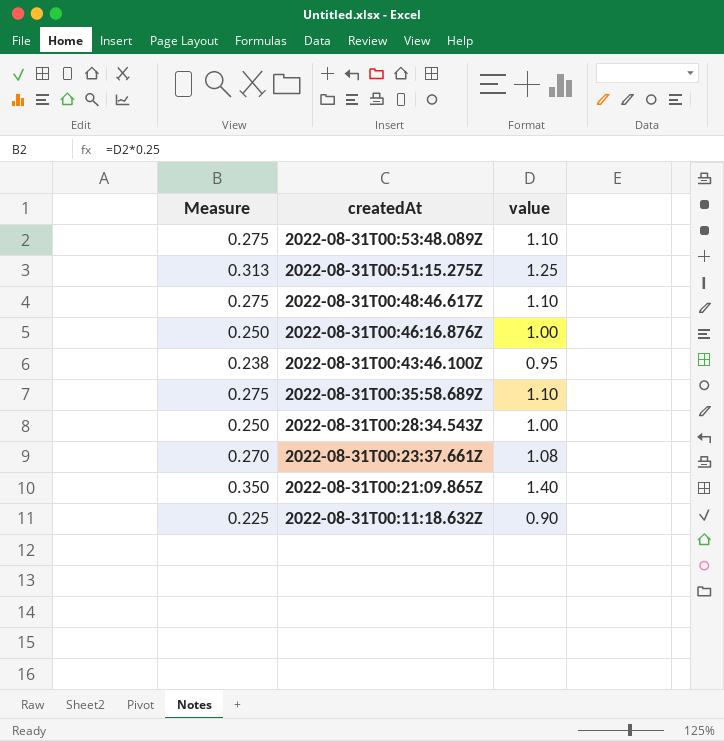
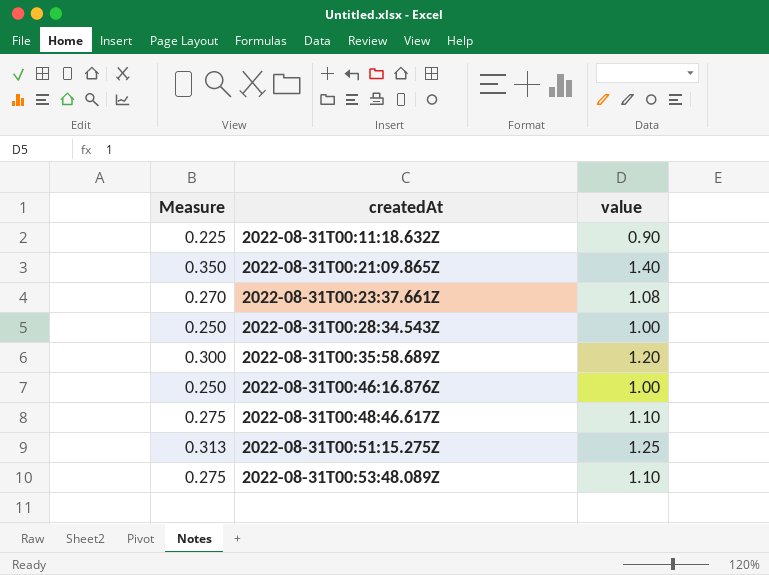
row order: createdAt descending -> createdAt ascending
row 2022-08-31T00:43:46.100Z: 0.238 | 0.95 -> none
2022-08-31T00:35:58.689Z | Measure: 0.275 -> 0.300
2022-08-31T00:35:58.689Z | value: 1.10 -> 1.20

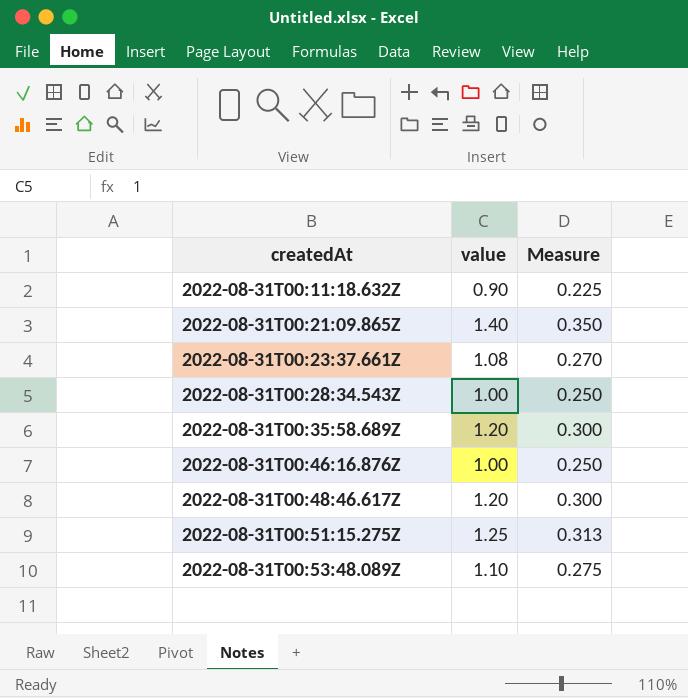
column Measure | position: 1 -> 3
2022-08-31T00:48:46.617Z | value: 1.10 -> 1.20
2022-08-31T00:48:46.617Z | Measure: 0.275 -> 0.300

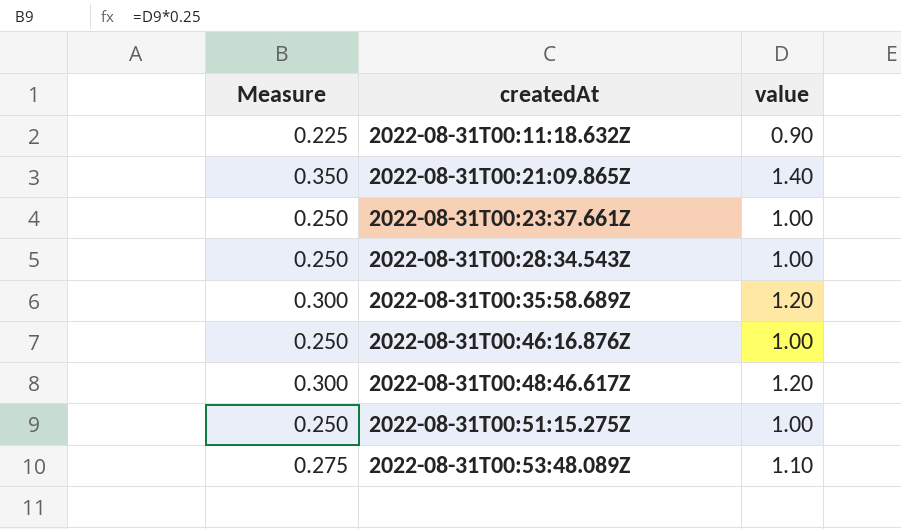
column Measure | position: 3 -> 1
2022-08-31T00:23:37.661Z | Measure: 0.270 -> 0.250
2022-08-31T00:23:37.661Z | value: 1.08 -> 1.00
2022-08-31T00:51:15.275Z | Measure: 0.313 -> 0.250
2022-08-31T00:51:15.275Z | value: 1.25 -> 1.00

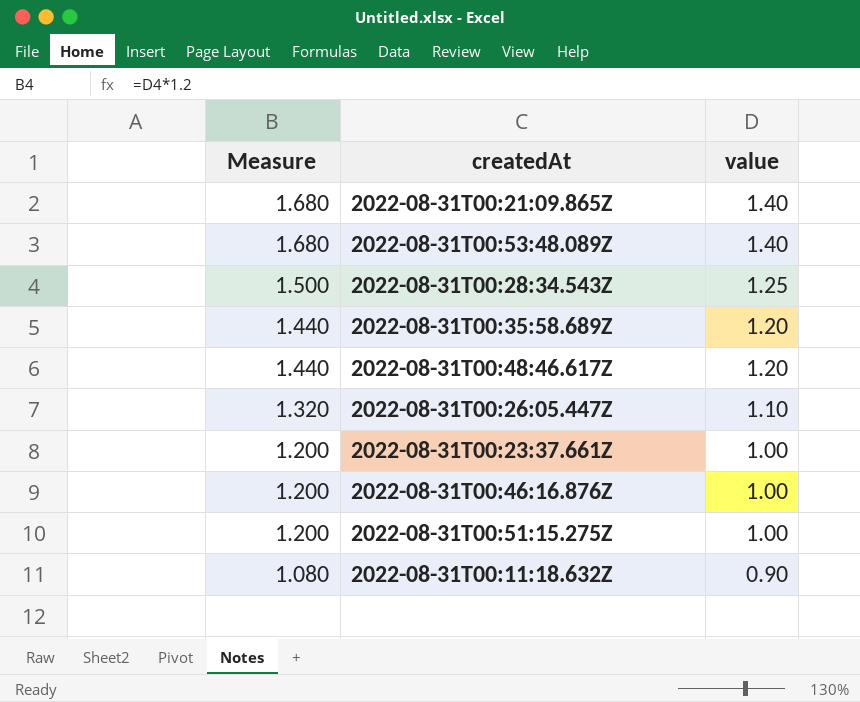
row order: createdAt ascending -> Measure descending
column Measure | formula: [value] * 0.25 -> [value] * 1.2
2022-08-31T00:53:48.089Z | value: 1.10 -> 1.40
2022-08-31T00:28:34.543Z | value: 1.00 -> 1.25
row 2022-08-31T00:26:05.447Z: none -> 1.320 | 1.10

